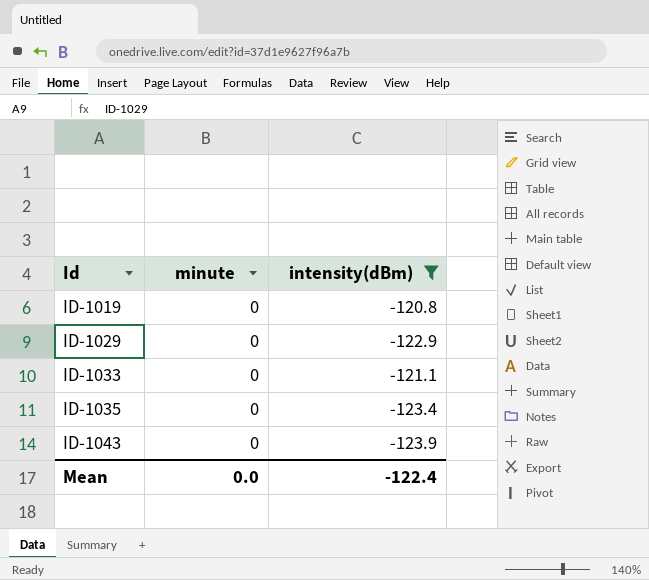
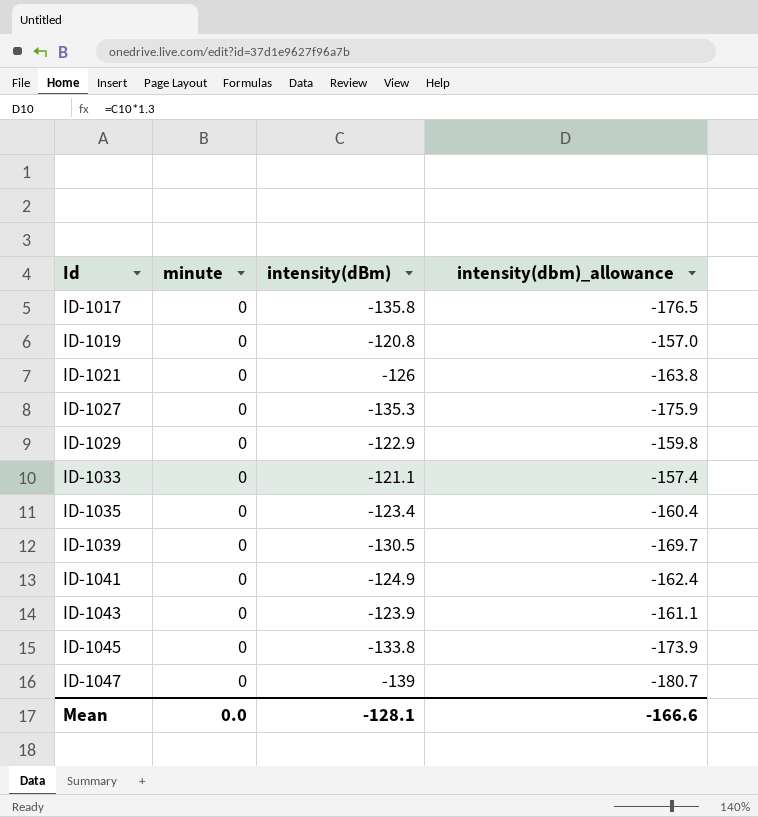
filter: intensity(dBm) >= -123.9 -> none
column intensity(dbm)_allowance | formula: none -> [intensity(dBm)] * 1.3
Mean | intensity(dBm): -122.4 -> -128.1

